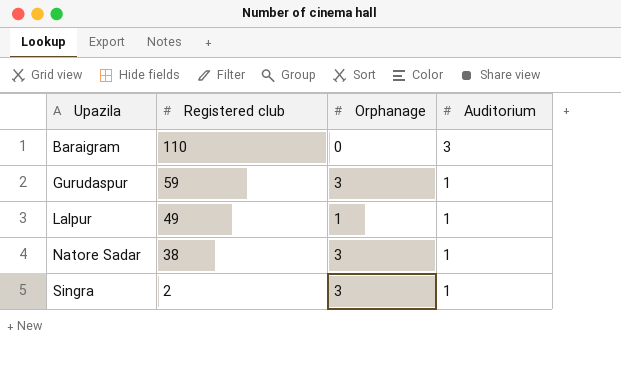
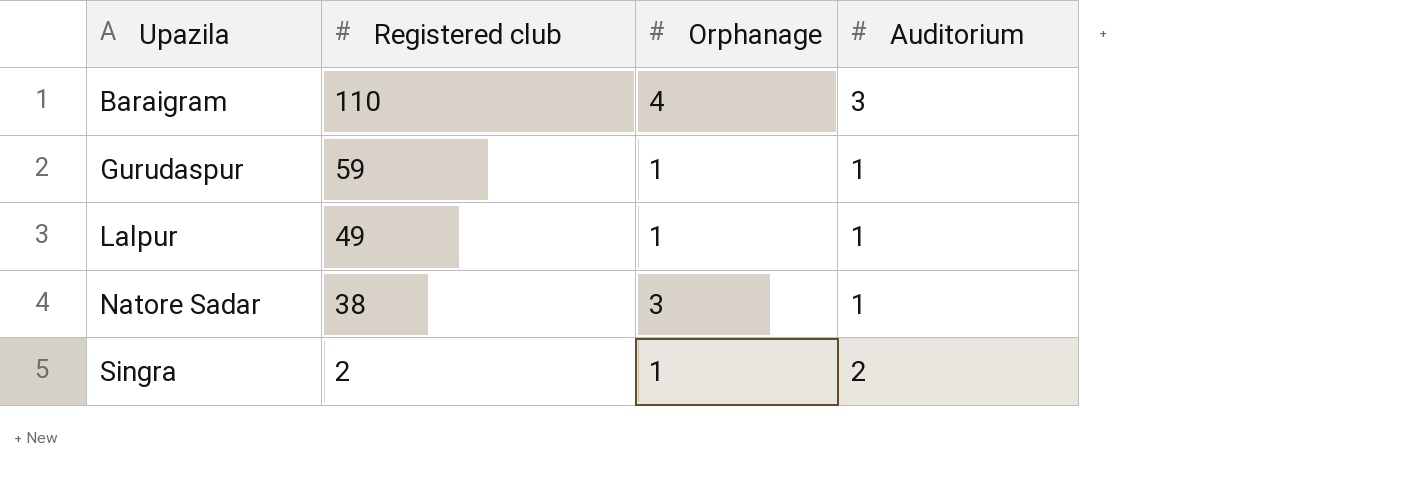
Baraigram | Orphanage: 0 -> 4
Gurudaspur | Orphanage: 3 -> 1
Singra | Orphanage: 3 -> 1
Singra | Auditorium: 1 -> 2

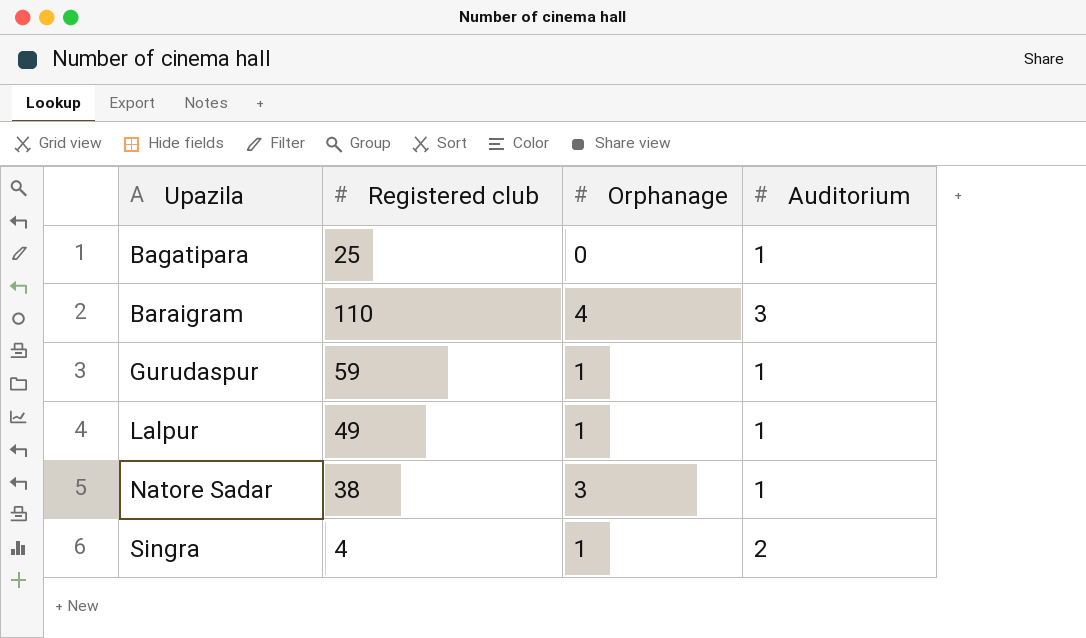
row Bagatipara: none -> 25 | 0 | 1
Singra | Registered club: 2 -> 4

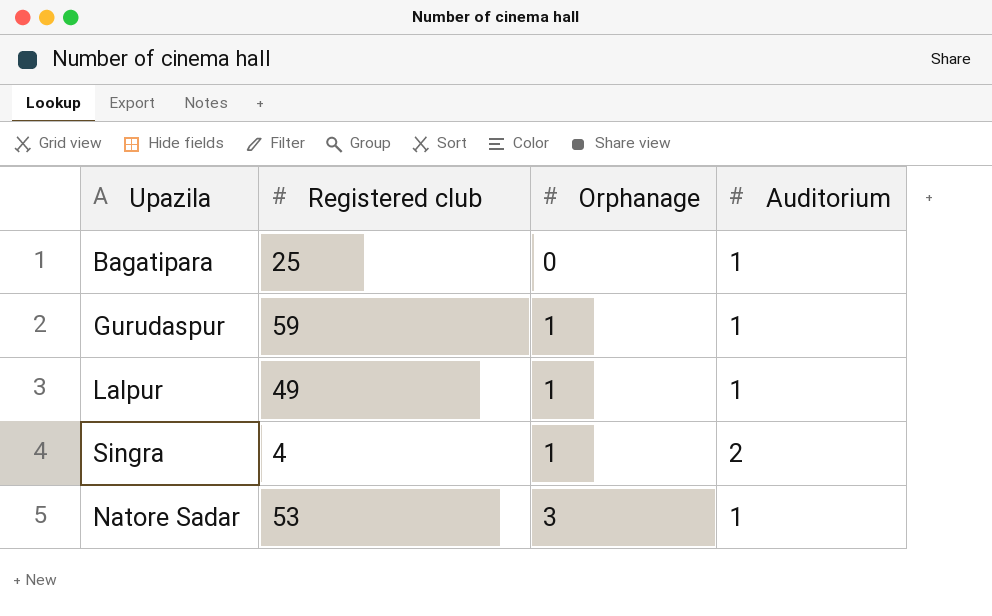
row order: Upazila ascending -> Orphanage ascending
row Baraigram: 110 | 4 | 3 -> none
Natore Sadar | Registered club: 38 -> 53

